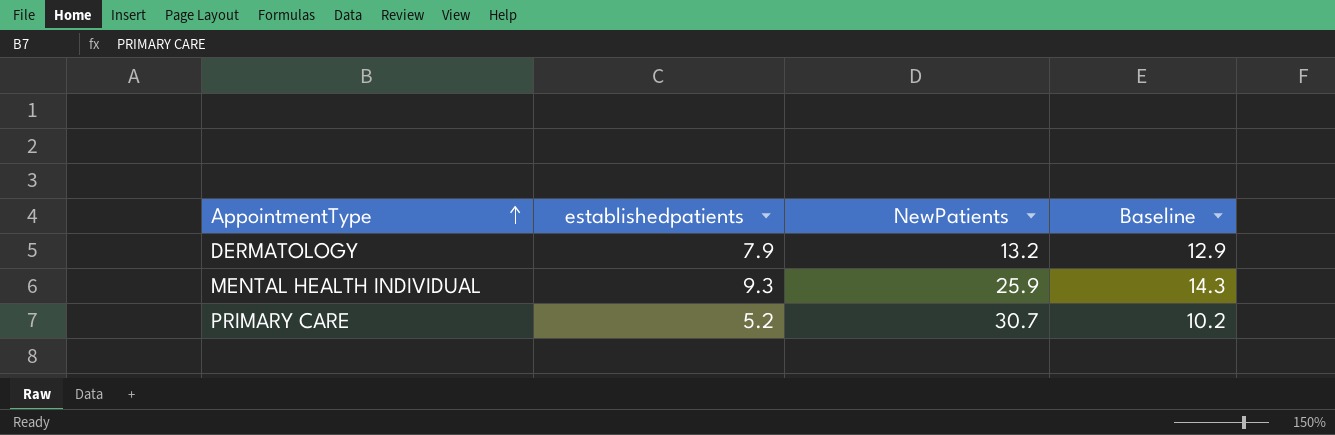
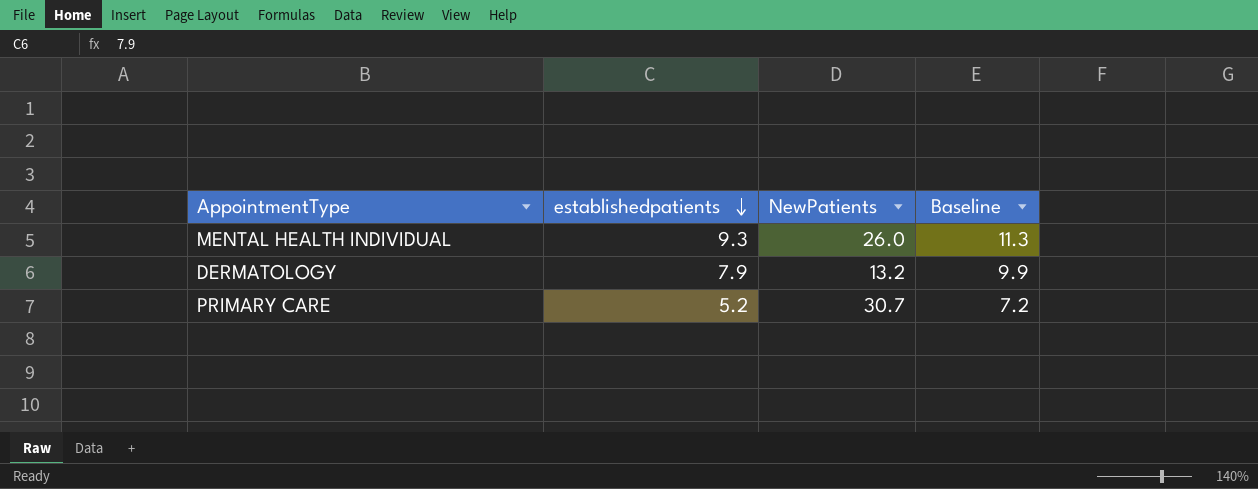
row order: AppointmentType ascending -> establishedpatients descending
column Baseline | formula: [establishedpatients] + 5 -> [establishedpatients] + 2
MENTAL HEALTH INDIVIDUAL | NewPatients: 25.9 -> 26.0

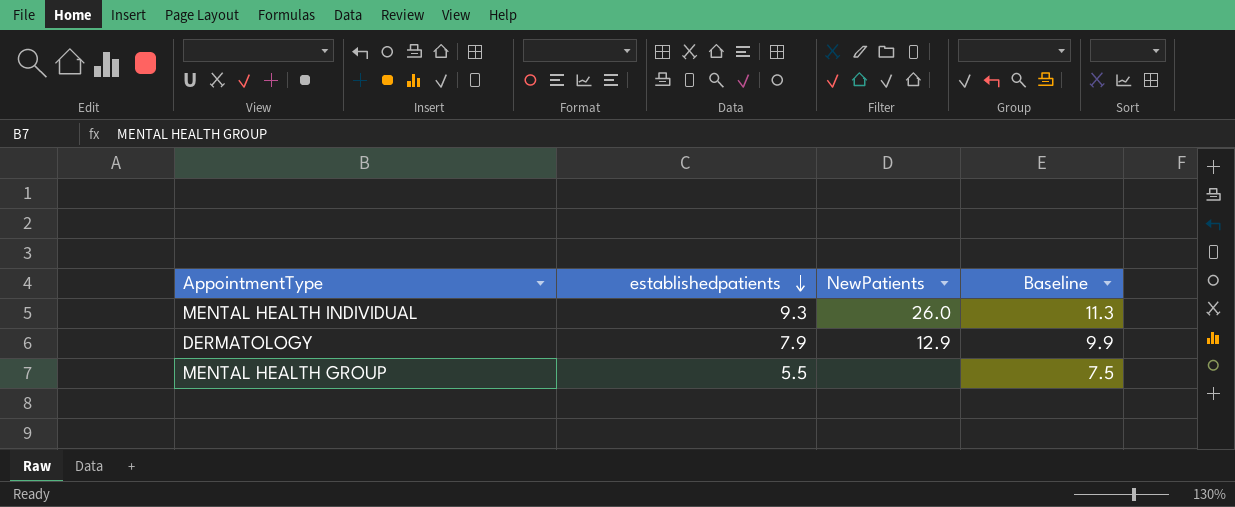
row PRIMARY CARE: 5.2 | 30.7 | 7.2 -> none
DERMATOLOGY | NewPatients: 13.2 -> 12.9
row MENTAL HEALTH GROUP: none -> 5.5 | none | 7.5

